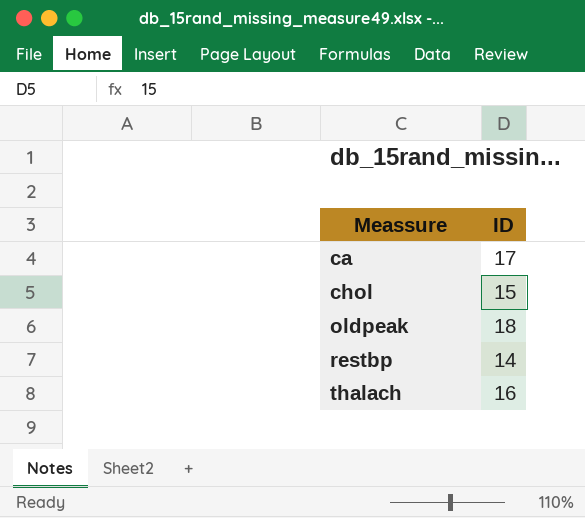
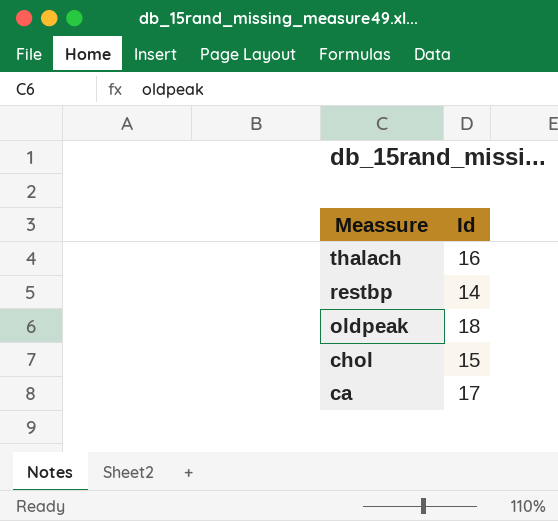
row order: Meassure ascending -> Meassure descending
column name: ID -> Id

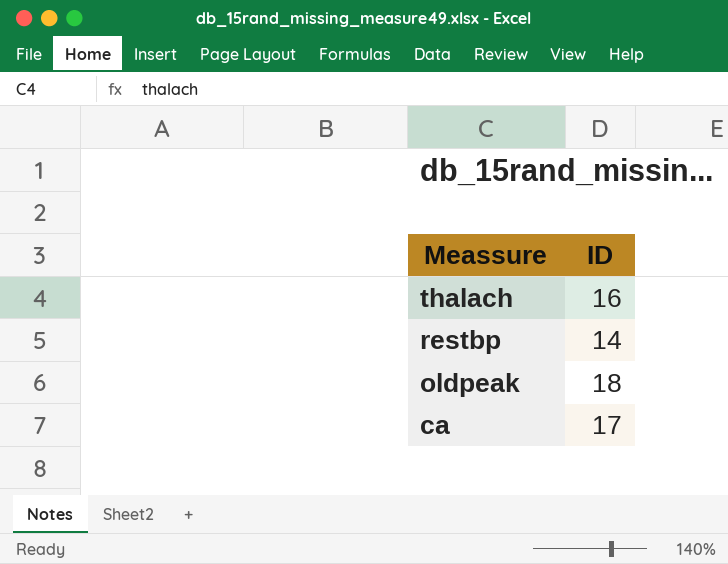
column name: Id -> ID
row chol: 15 -> none

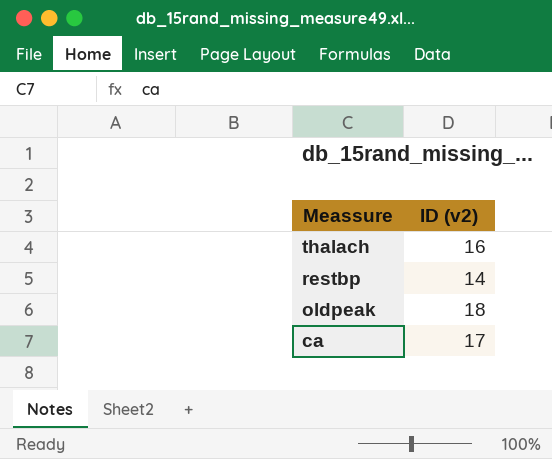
column name: ID -> ID (v2)

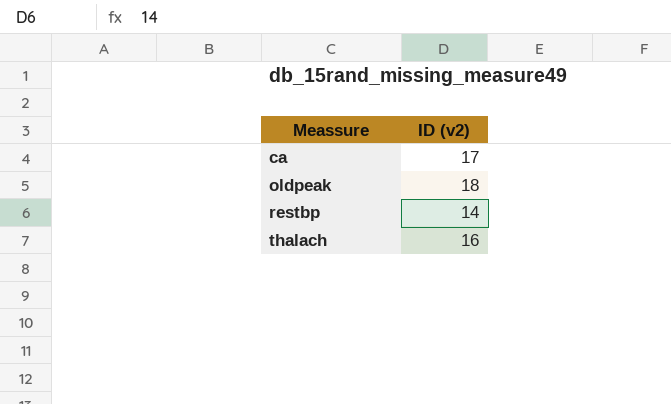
row order: Meassure descending -> Meassure ascending

